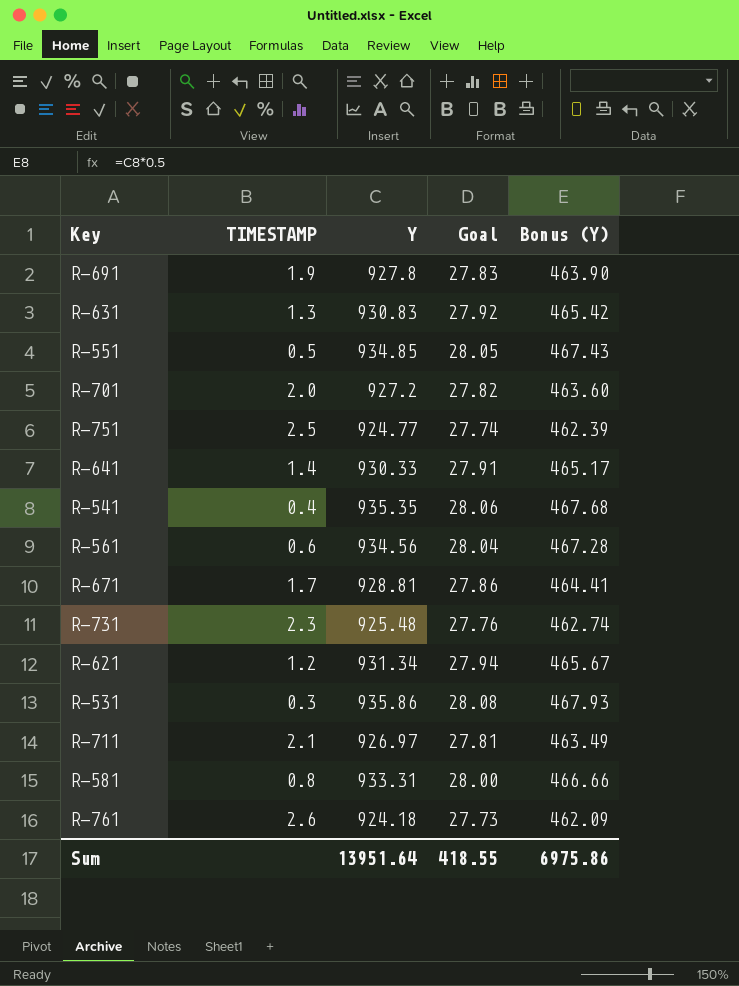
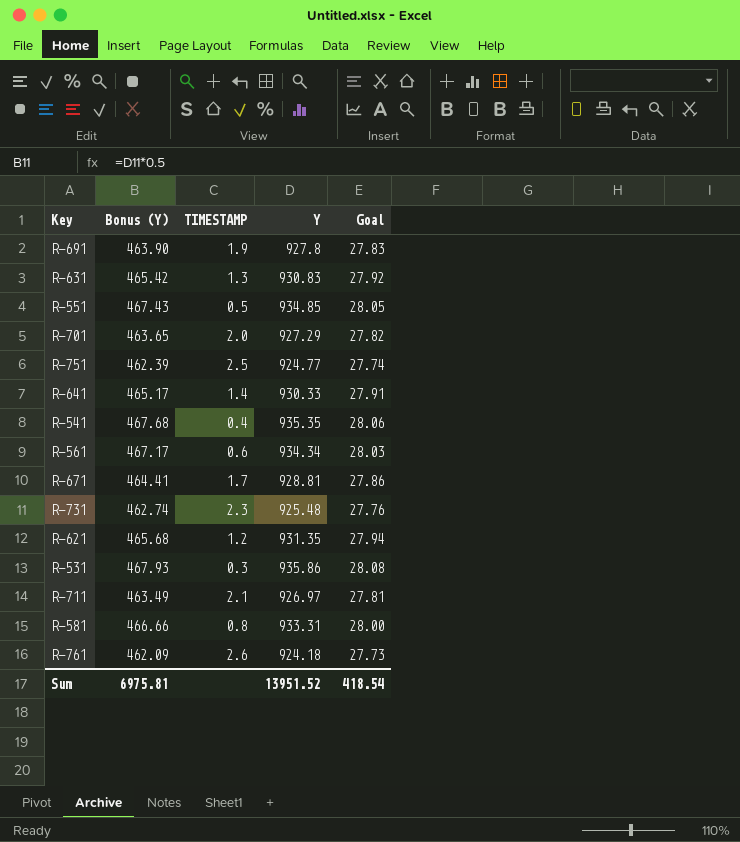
column Bonus (Y) | position: 5 -> 2
R-701 | Bonus (Y): 463.60 -> 463.65
R-701 | Y: 927.2 -> 927.29
R-561 | Bonus (Y): 467.28 -> 467.17
R-561 | Y: 934.56 -> 934.34
R-561 | Goal: 28.04 -> 28.03
R-621 | Bonus (Y): 465.67 -> 465.68
R-621 | Y: 931.34 -> 931.35
Sum | Bonus (Y): 6975.86 -> 6975.81
Sum | Y: 13951.64 -> 13951.52
Sum | Goal: 418.55 -> 418.54

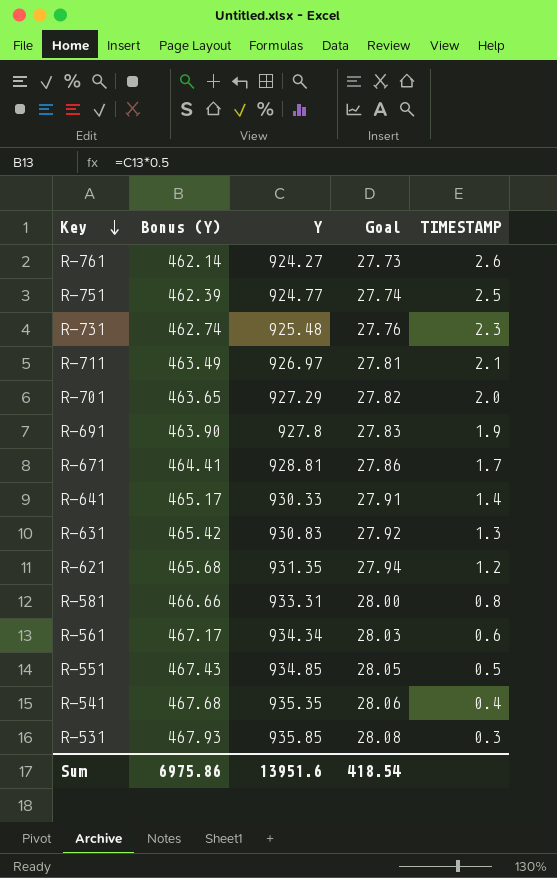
row order: none -> Key descending
column TIMESTAMP | position: 3 -> 5
R-761 | Bonus (Y): 462.09 -> 462.14
R-761 | Y: 924.18 -> 924.27
R-531 | Y: 935.86 -> 935.85
Sum | Bonus (Y): 6975.81 -> 6975.86
Sum | Y: 13951.52 -> 13951.6

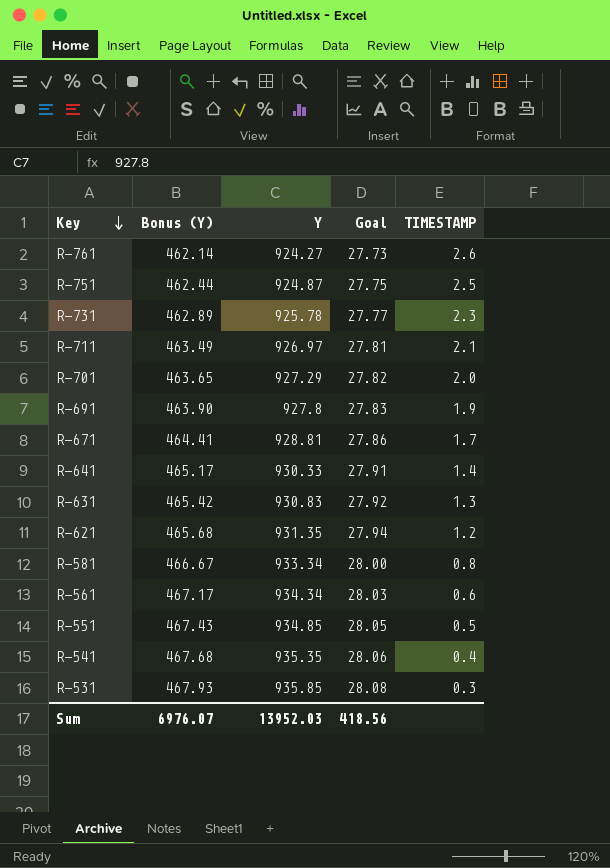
R-751 | Bonus (Y): 462.39 -> 462.44
R-751 | Y: 924.77 -> 924.87
R-751 | Goal: 27.74 -> 27.75
R-731 | Bonus (Y): 462.74 -> 462.89
R-731 | Y: 925.48 -> 925.78
R-731 | Goal: 27.76 -> 27.77
R-581 | Bonus (Y): 466.66 -> 466.67
R-581 | Y: 933.31 -> 933.34
Sum | Bonus (Y): 6975.86 -> 6976.07
Sum | Y: 13951.6 -> 13952.03
Sum | Goal: 418.54 -> 418.56

